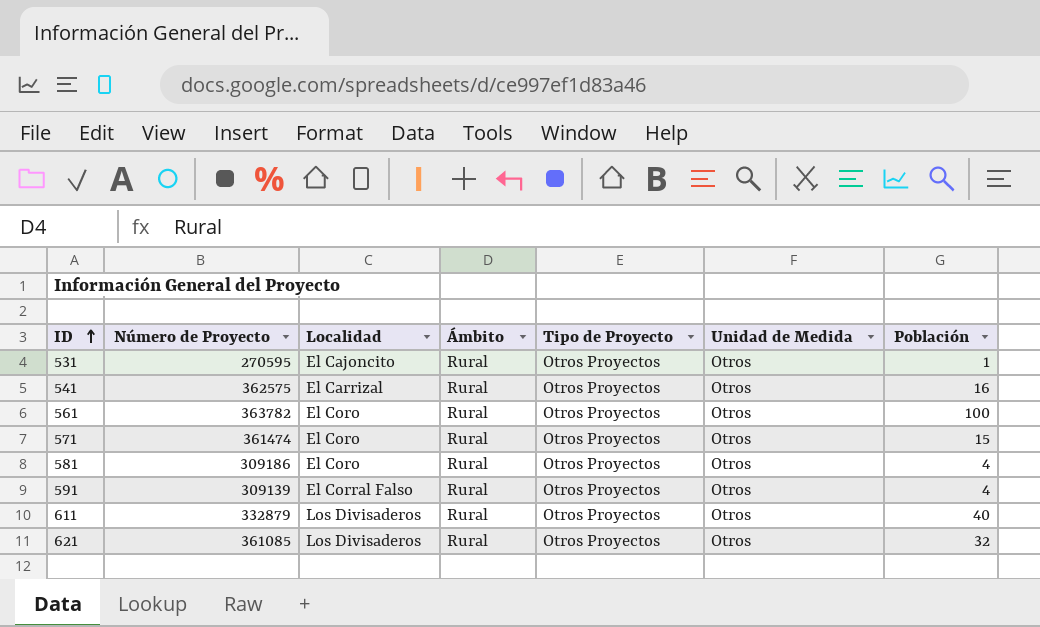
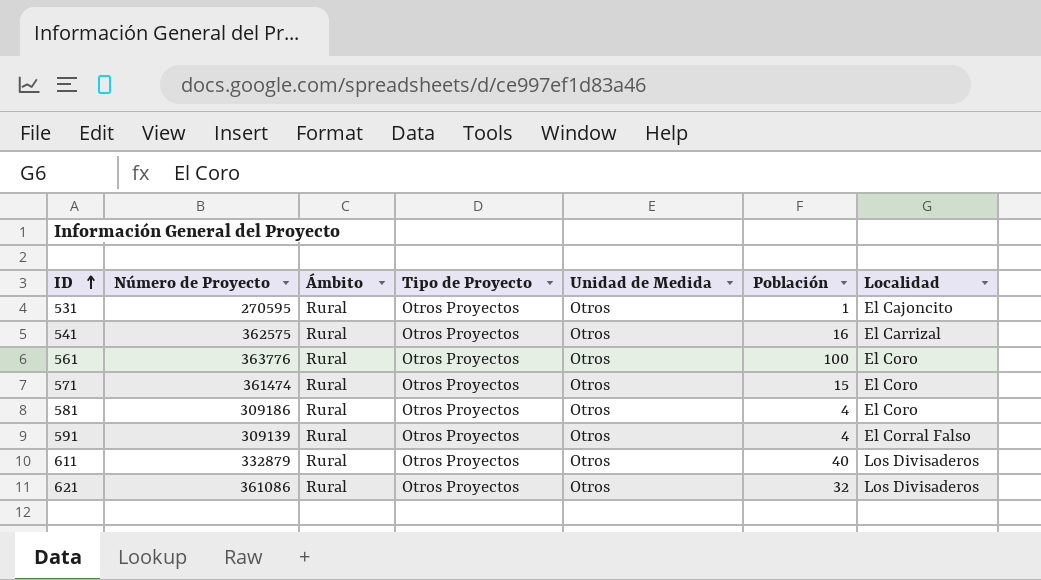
column Localidad | position: 3 -> 7
561 | Número de Proyecto: 363782 -> 363776
621 | Número de Proyecto: 361085 -> 361086

